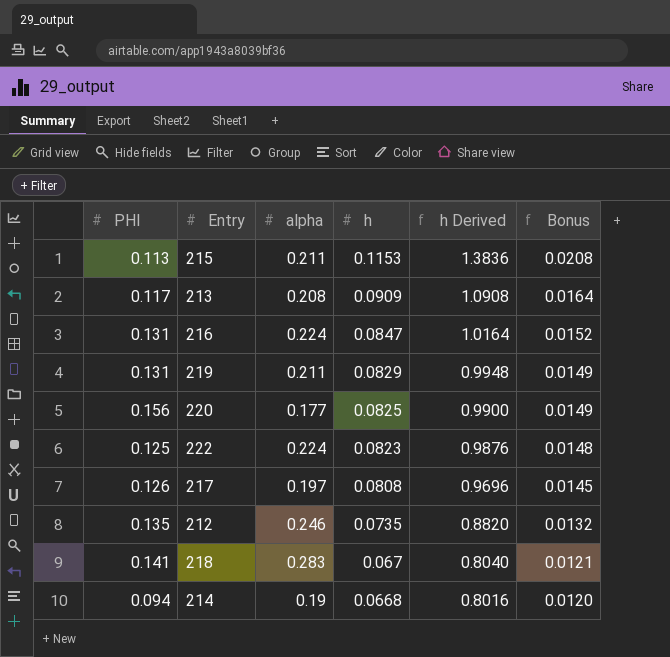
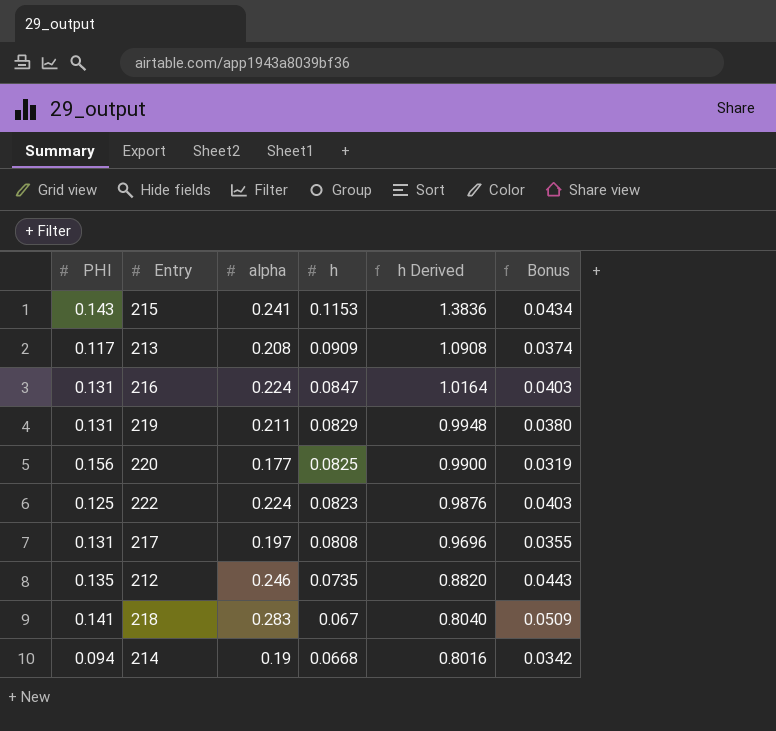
column Bonus | formula: [h] * 0.18 -> [alpha] * 0.18
215 | PHI: 0.113 -> 0.143
215 | alpha: 0.211 -> 0.241
217 | PHI: 0.126 -> 0.131

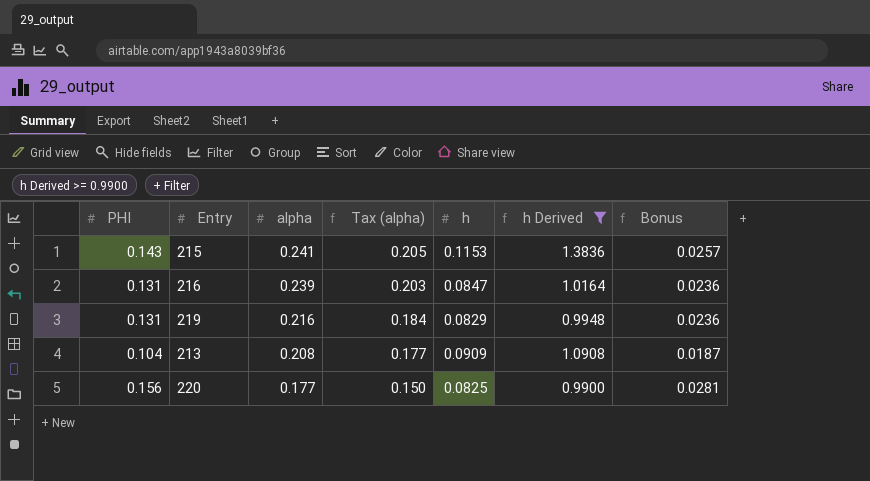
filter: none -> h Derived >= 0.9900
row order: h descending -> alpha descending
column Tax (alpha) | formula: none -> [alpha] * 0.85
column Bonus | formula: [alpha] * 0.18 -> [PHI] * 0.18
216 | alpha: 0.224 -> 0.239
219 | alpha: 0.211 -> 0.216
213 | PHI: 0.117 -> 0.104

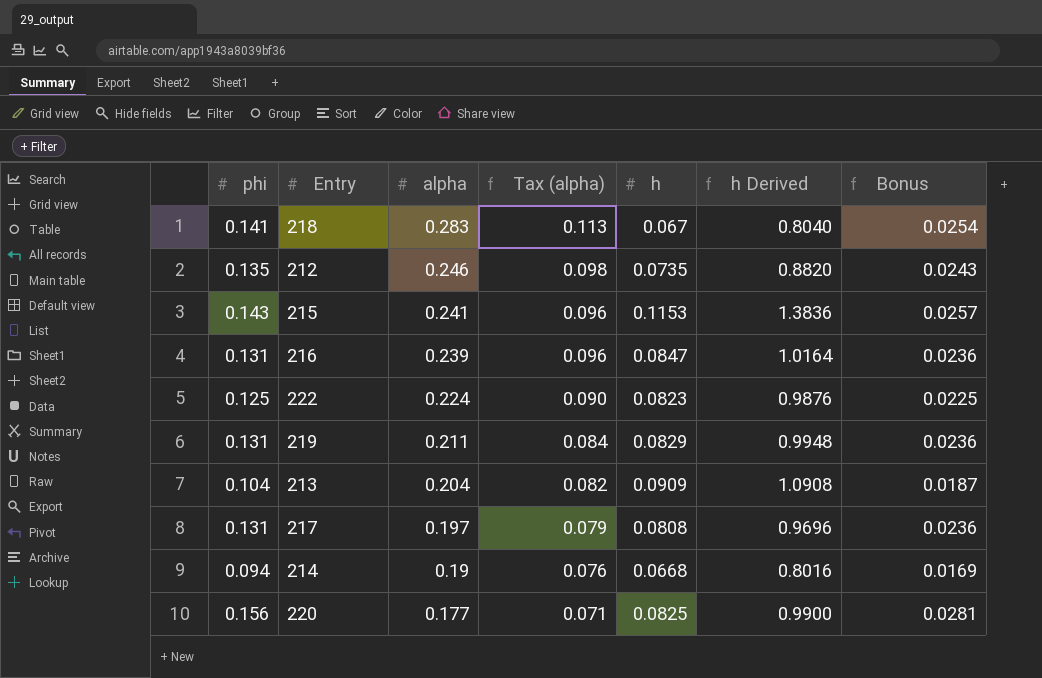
filter: h Derived >= 0.9900 -> none
column name: PHI -> phi
column Tax (alpha) | formula: [alpha] * 0.85 -> [alpha] * 0.4
219 | alpha: 0.216 -> 0.211
213 | alpha: 0.208 -> 0.204

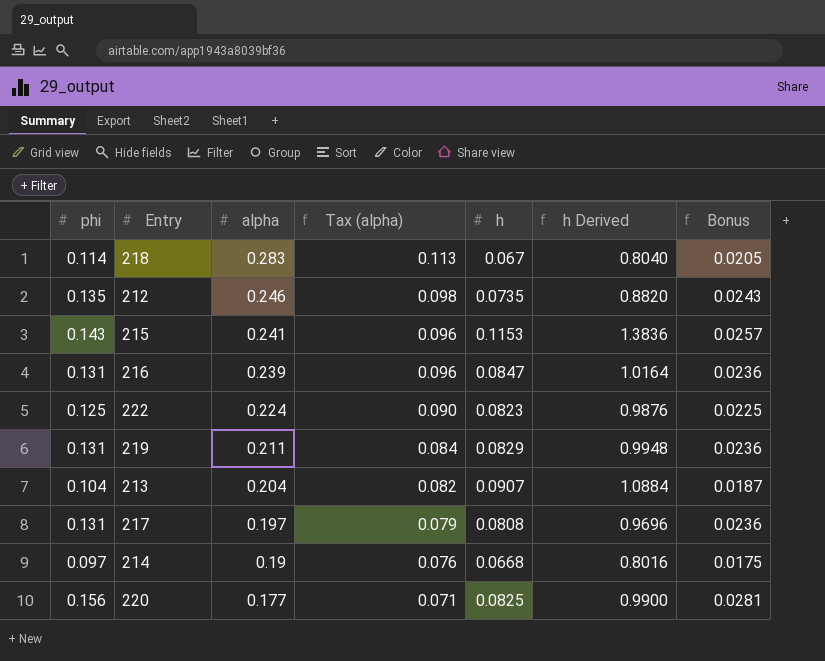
218 | phi: 0.141 -> 0.114
218 | Bonus: 0.0254 -> 0.0205
213 | h: 0.0909 -> 0.0907
213 | h Derived: 1.0908 -> 1.0884
214 | phi: 0.094 -> 0.097
214 | Bonus: 0.0169 -> 0.0175

